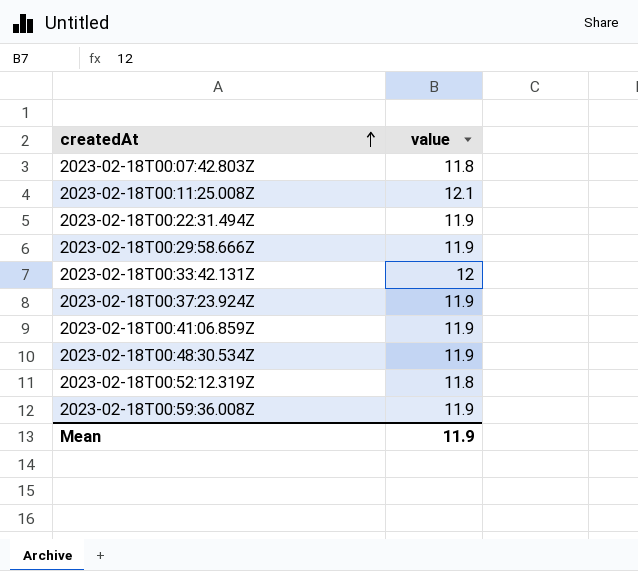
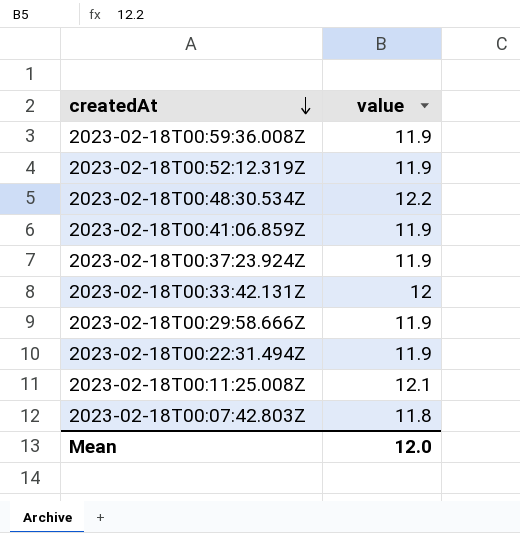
row order: createdAt ascending -> createdAt descending
2023-02-18T00:52:12.319Z | value: 11.8 -> 11.9
2023-02-18T00:48:30.534Z | value: 11.9 -> 12.2
Mean | value: 11.9 -> 12.0

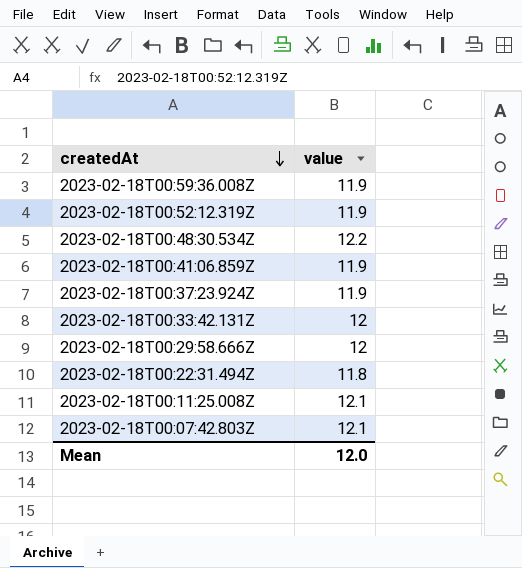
2023-02-18T00:29:58.666Z | value: 11.9 -> 12
2023-02-18T00:22:31.494Z | value: 11.9 -> 11.8
2023-02-18T00:07:42.803Z | value: 11.8 -> 12.1

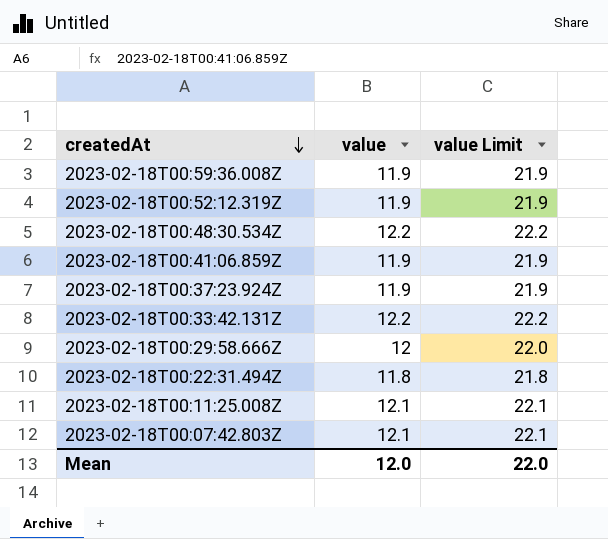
column value Limit | formula: none -> [value] + 10
2023-02-18T00:33:42.131Z | value: 12 -> 12.2

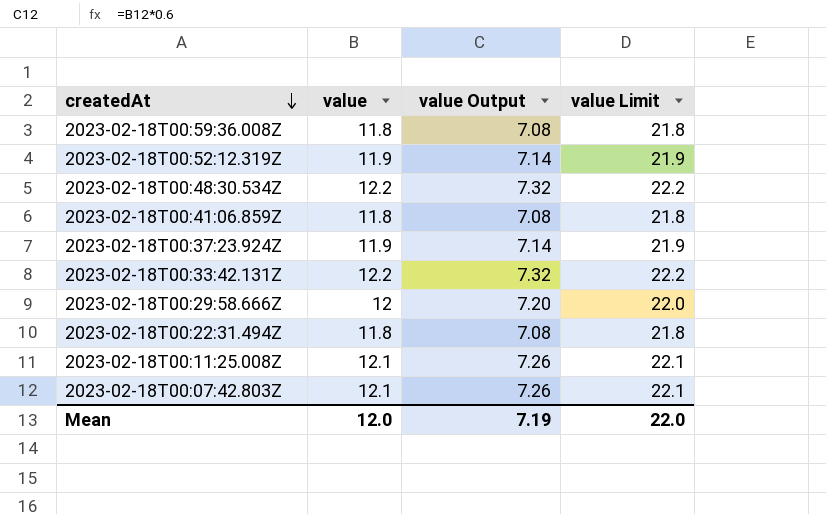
column value Output | formula: none -> [value] * 0.6
2023-02-18T00:59:36.008Z | value: 11.9 -> 11.8
2023-02-18T00:59:36.008Z | value Limit: 21.9 -> 21.8
2023-02-18T00:41:06.859Z | value: 11.9 -> 11.8
2023-02-18T00:41:06.859Z | value Limit: 21.9 -> 21.8

